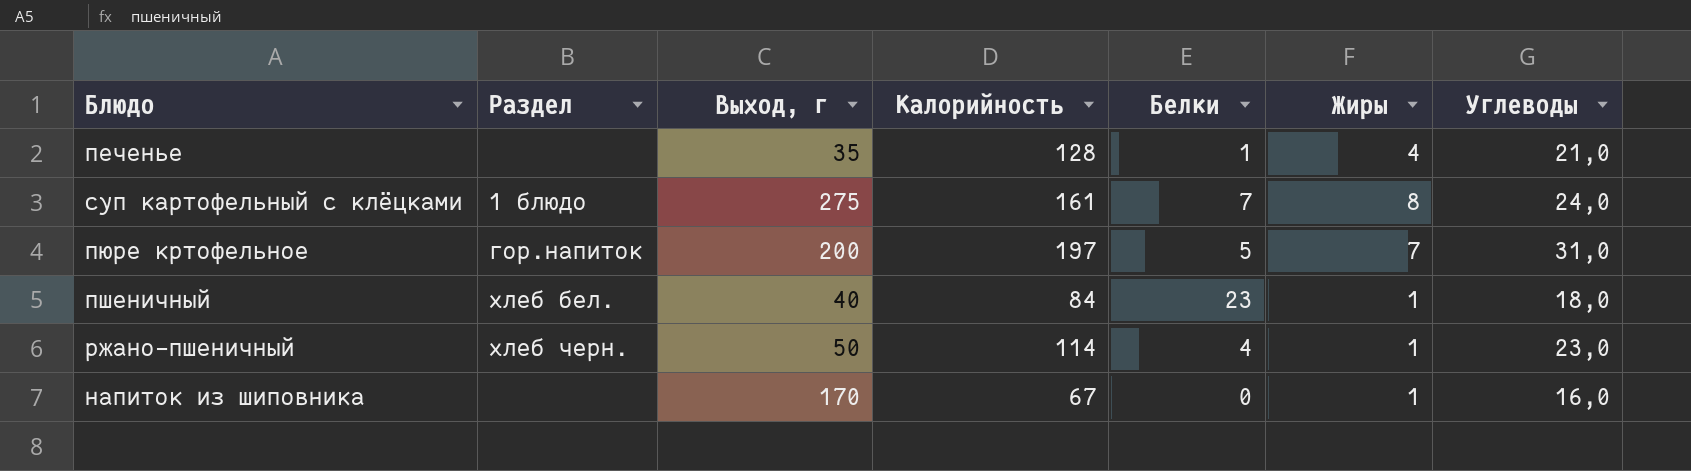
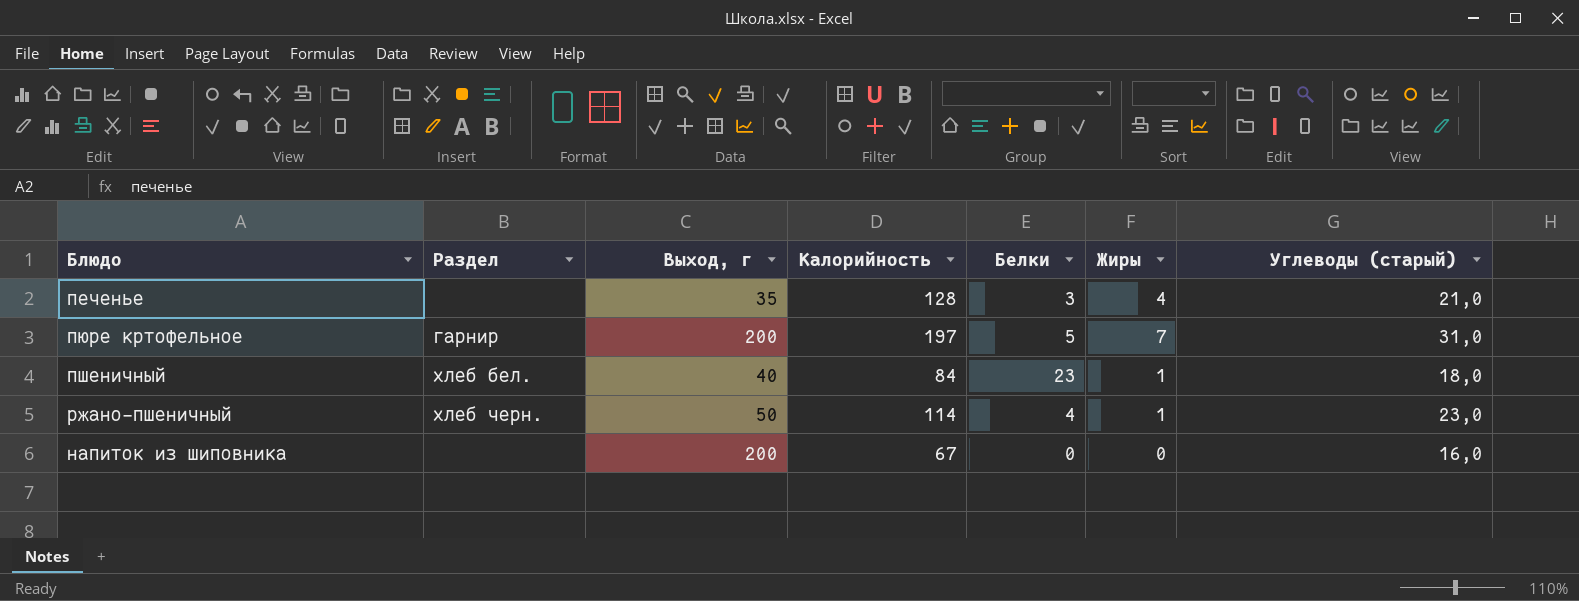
column name: Углеводы -> Углеводы (старый)
row суп картофельный с клёцками: 1 блюдо | 275 | 161 | 7 | 8 | 24,0 -> none
печенье | Белки: 1 -> 3
пюре кртофельное | Раздел: гор.напиток -> гарнир
напиток из шиповника | Выход, г: 170 -> 200
напиток из шиповника | Жиры: 1 -> 0

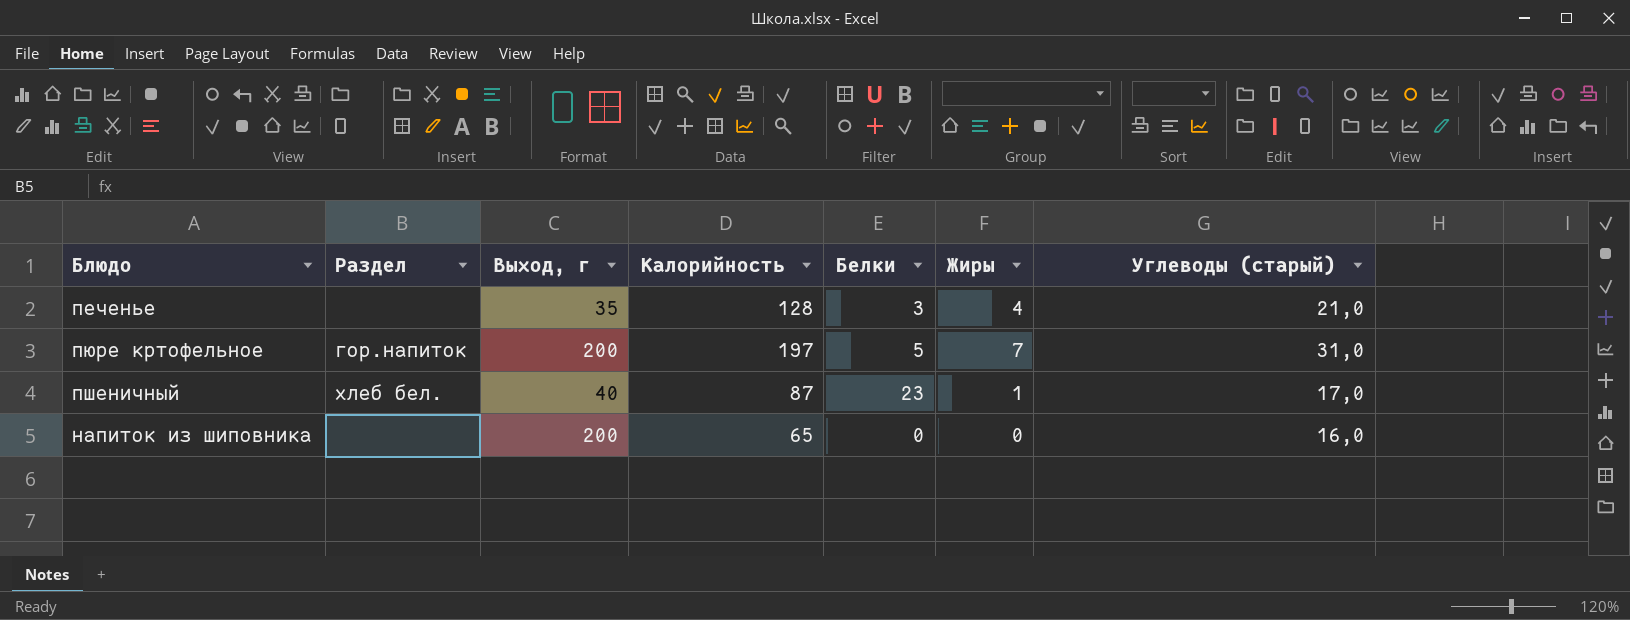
row ржано-пшеничный: хлеб черн. | 50 | 114 | 4 | 1 | 23,0 -> none
пюре кртофельное | Раздел: гарнир -> гор.напиток
пшеничный | Калорийность: 84 -> 87
пшеничный | Углеводы (старый): 18,0 -> 17,0
напиток из шиповника | Калорийность: 67 -> 65

